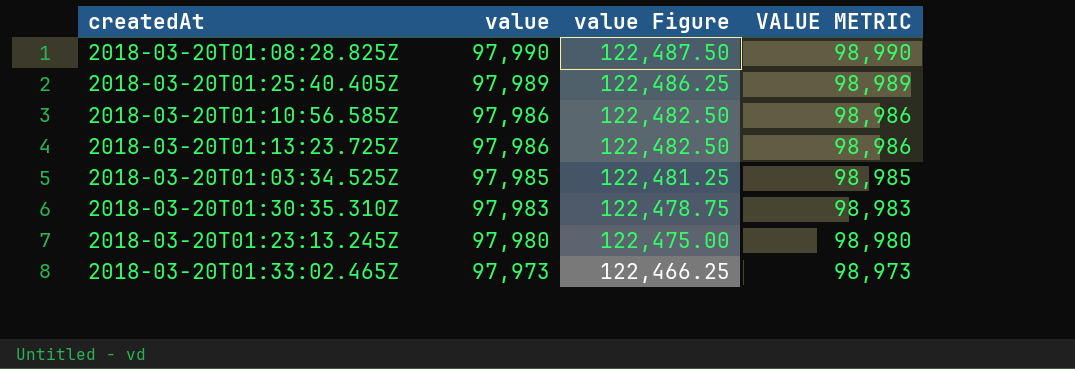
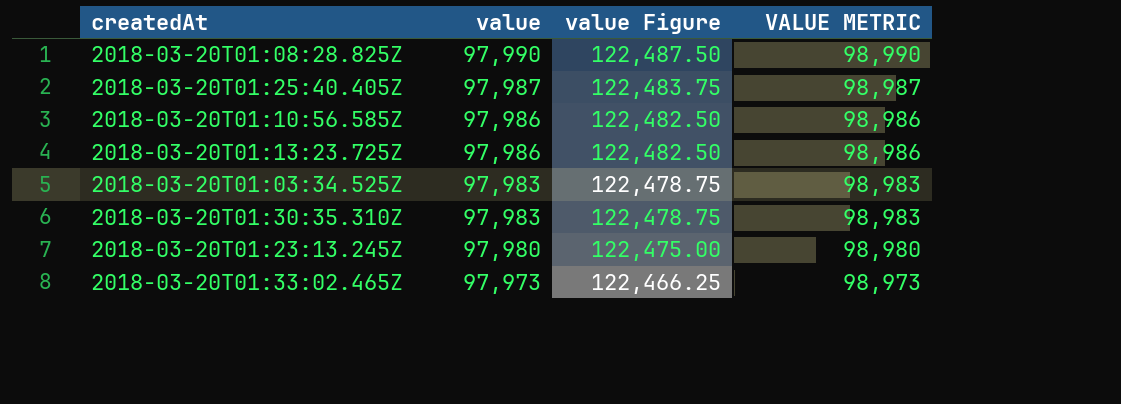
2018-03-20T01:25:40.405Z | value: 97,989 -> 97,987
2018-03-20T01:25:40.405Z | value Figure: 122,486.25 -> 122,483.75
2018-03-20T01:25:40.405Z | VALUE METRIC: 98,989 -> 98,987
2018-03-20T01:03:34.525Z | value: 97,985 -> 97,983
2018-03-20T01:03:34.525Z | value Figure: 122,481.25 -> 122,478.75
2018-03-20T01:03:34.525Z | VALUE METRIC: 98,985 -> 98,983

